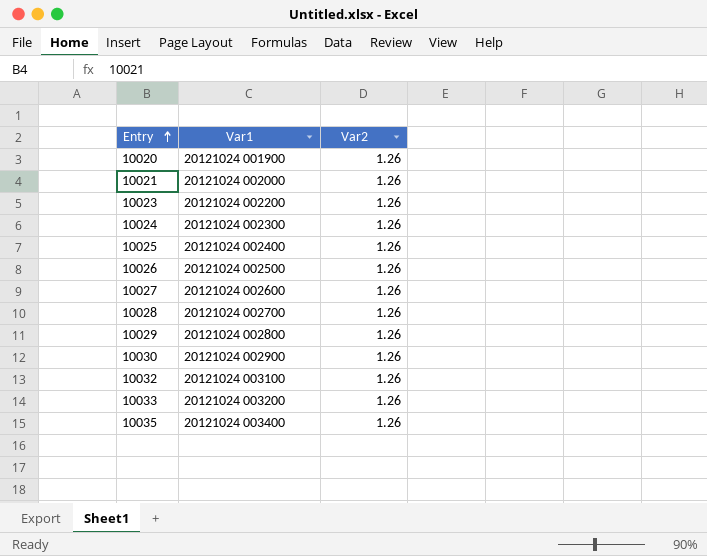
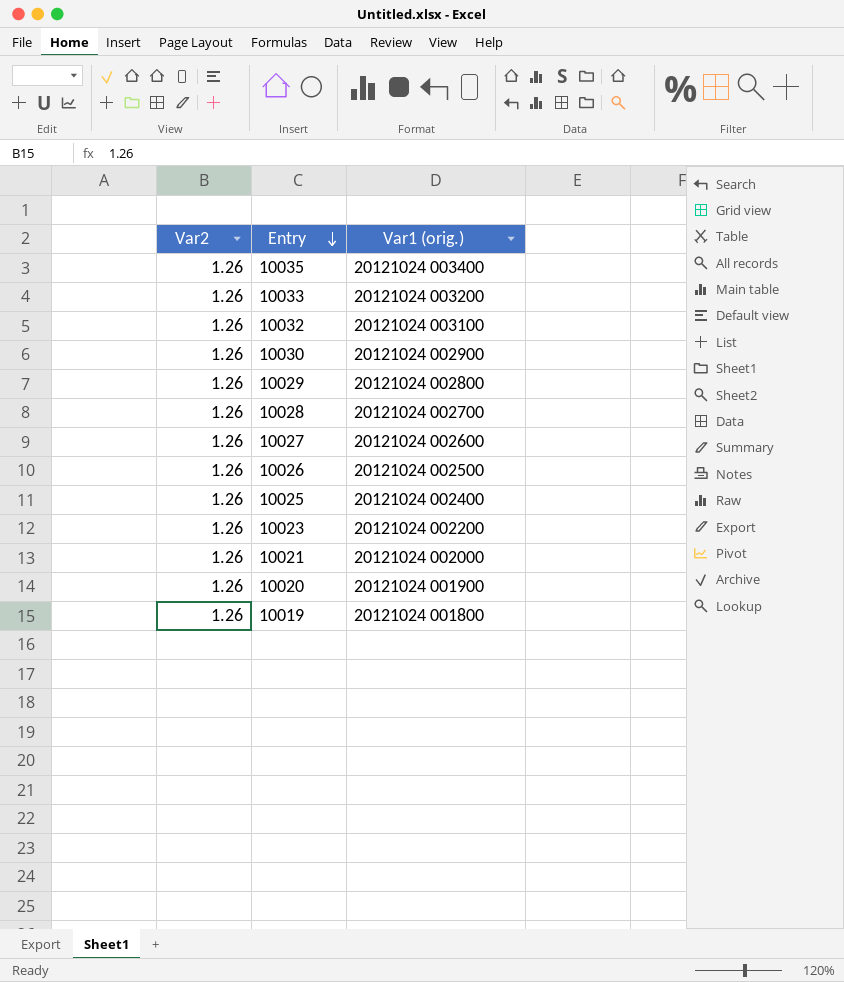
row order: Entry ascending -> Entry descending
column Var2 | position: 3 -> 1
column name: Var1 -> Var1 (orig.)
row 10024: 20121024 002300 | 1.26 -> none
row 10019: none -> 1.26 | 20121024 001800

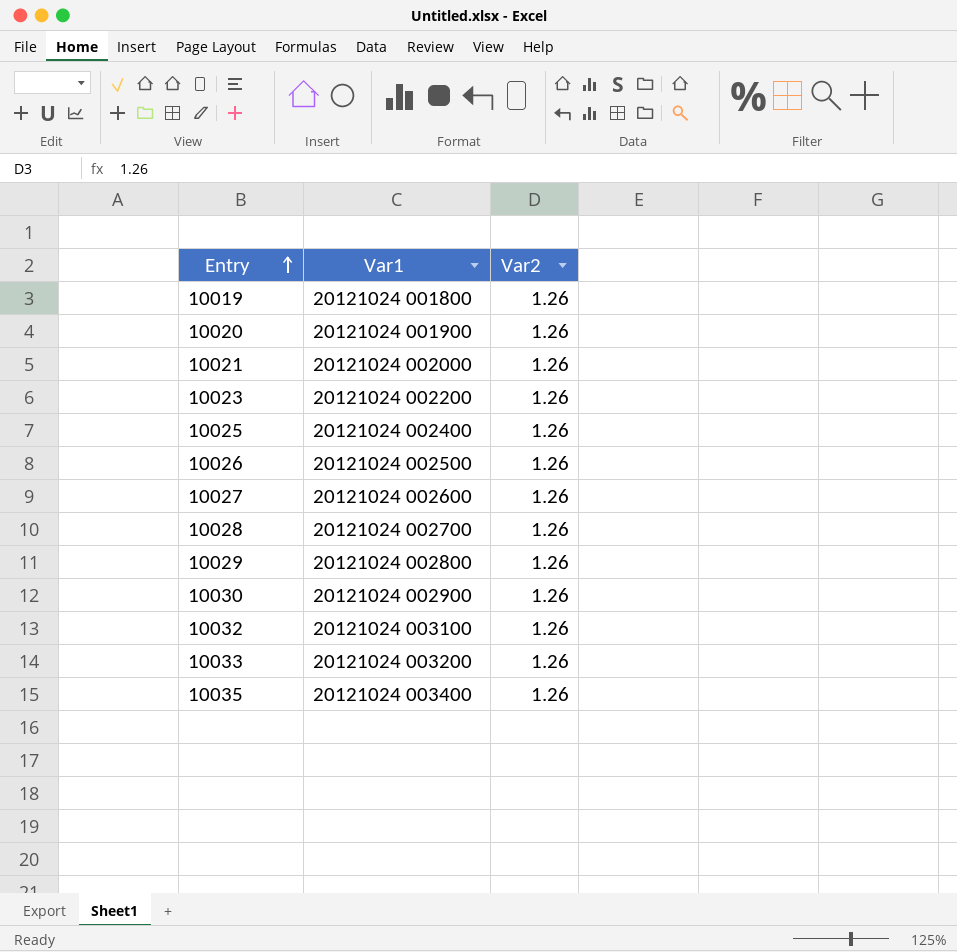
row order: Entry descending -> Entry ascending
column name: Var1 (orig.) -> Var1
column Var2 | position: 1 -> 3

